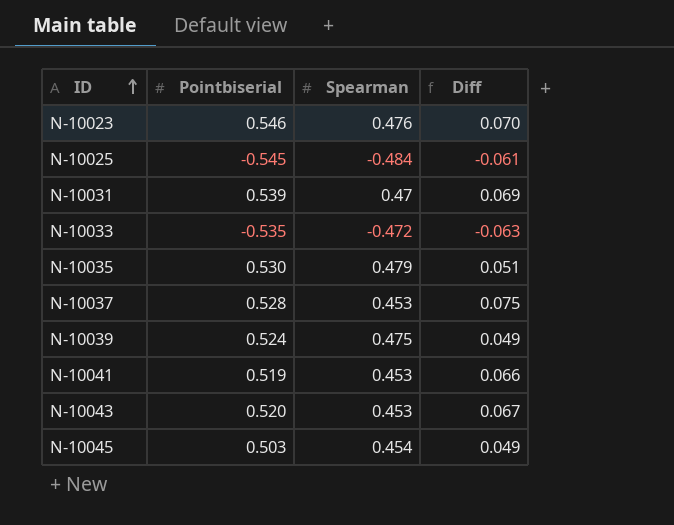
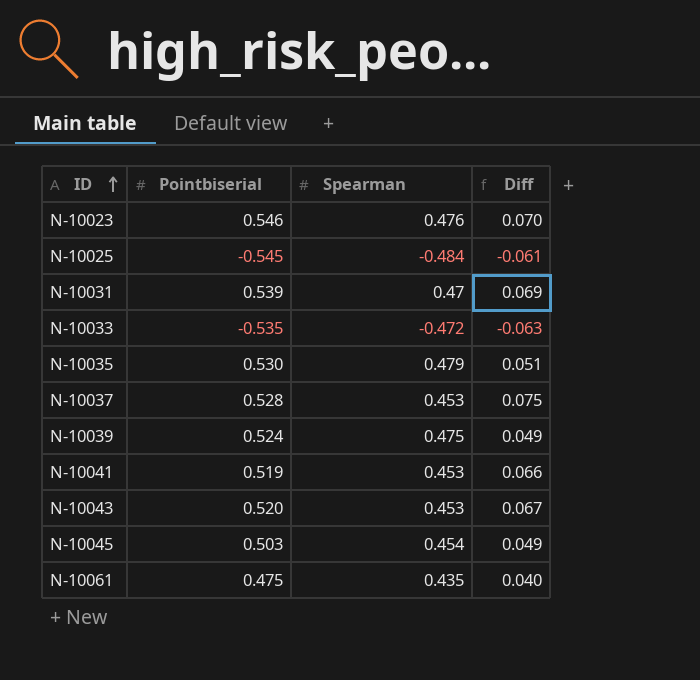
row N-10061: none -> 0.475 | 0.435 | 0.040

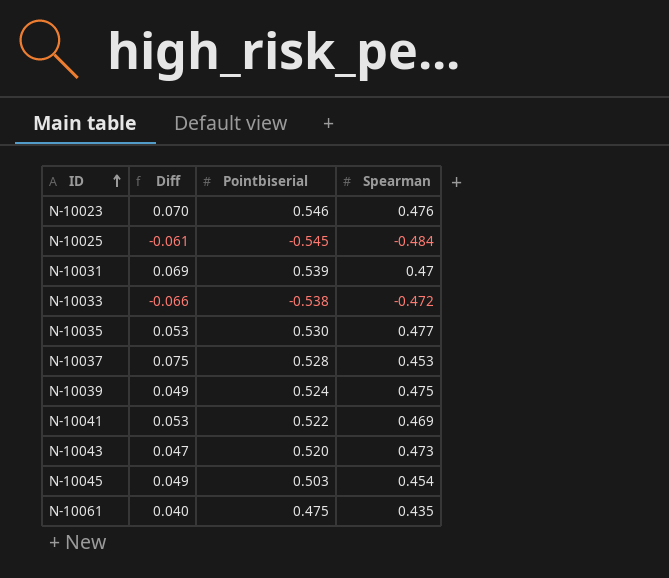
column Diff | position: 4 -> 2
N-10033 | Diff: -0.063 -> -0.066
N-10033 | Pointbiserial: -0.535 -> -0.538
N-10035 | Diff: 0.051 -> 0.053
N-10035 | Spearman: 0.479 -> 0.477
N-10041 | Diff: 0.066 -> 0.053
N-10041 | Pointbiserial: 0.519 -> 0.522
N-10041 | Spearman: 0.453 -> 0.469
N-10043 | Diff: 0.067 -> 0.047
N-10043 | Spearman: 0.453 -> 0.473

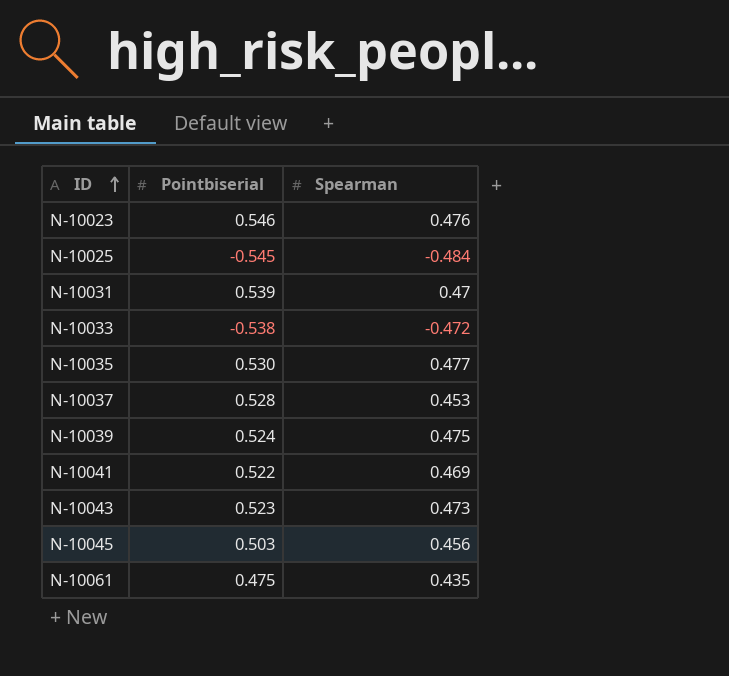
column Diff | formula: [Pointbiserial] - [Spearman] -> none
N-10043 | Pointbiserial: 0.520 -> 0.523
N-10045 | Spearman: 0.454 -> 0.456

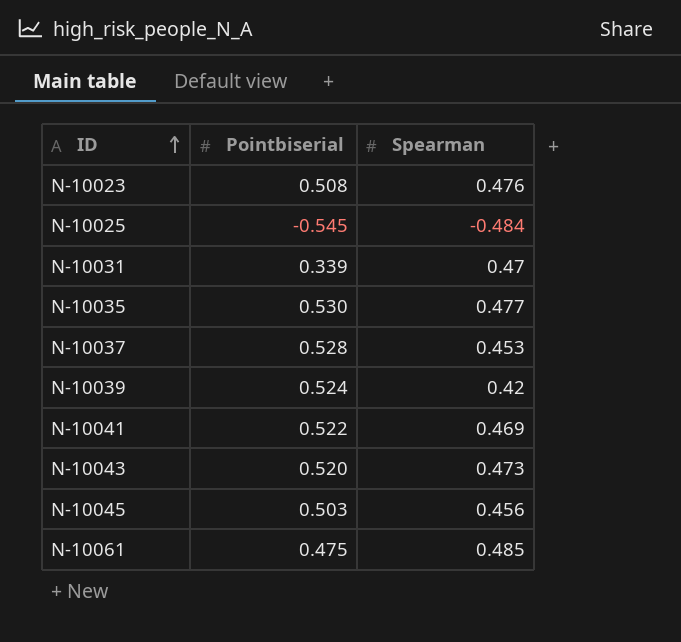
row N-10033: -0.538 | -0.472 -> none
N-10023 | Pointbiserial: 0.546 -> 0.508
N-10031 | Pointbiserial: 0.539 -> 0.339
N-10039 | Spearman: 0.475 -> 0.42
N-10043 | Pointbiserial: 0.523 -> 0.520
N-10061 | Spearman: 0.435 -> 0.485

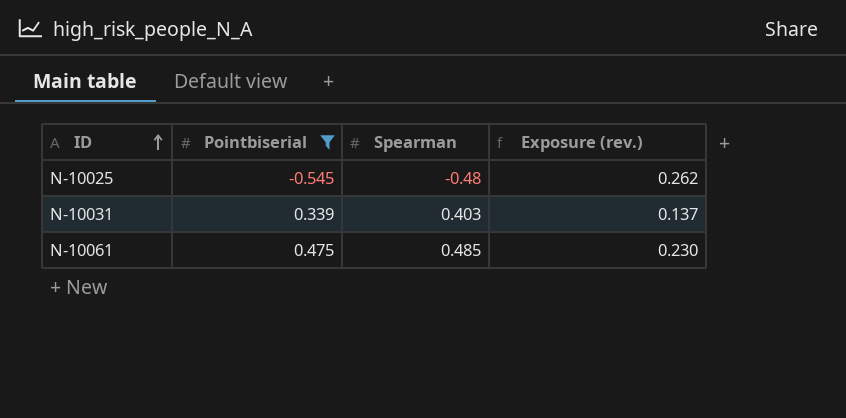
filter: none -> Pointbiserial <= 0.475
column Exposure (rev.) | formula: none -> [Pointbiserial] * [Spearman]
N-10025 | Spearman: -0.484 -> -0.48
N-10031 | Spearman: 0.47 -> 0.403

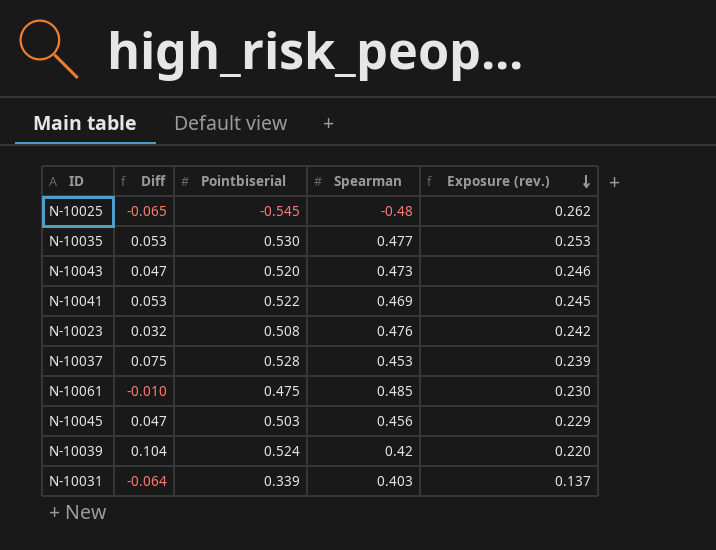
filter: Pointbiserial <= 0.475 -> none
row order: ID ascending -> Exposure (rev.) descending
column Diff | formula: none -> [Pointbiserial] - [Spearman]

